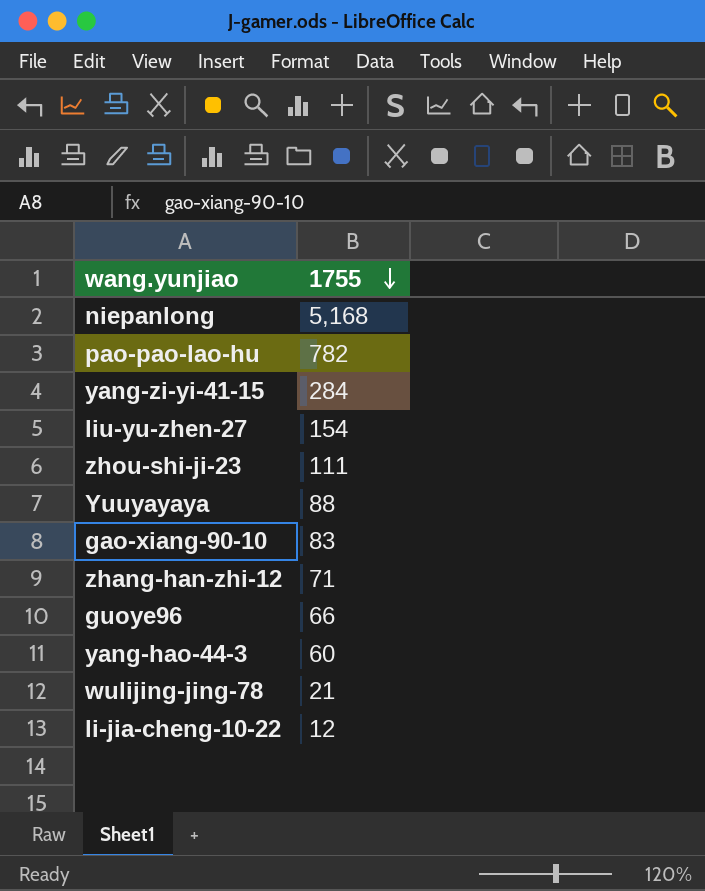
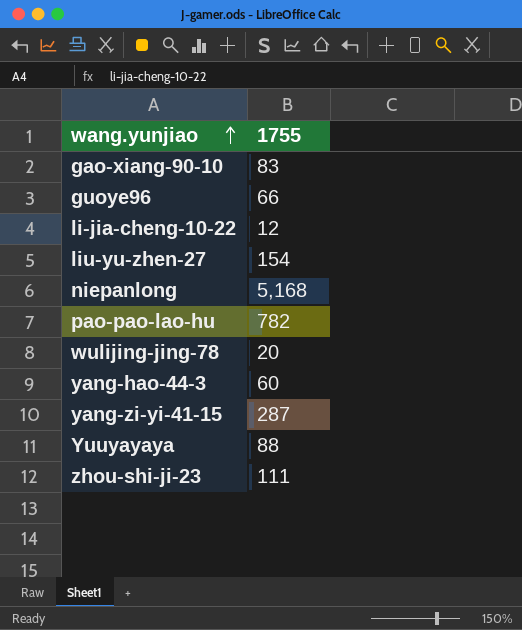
row order: 1755 descending -> wang.yunjiao ascending
row zhang-han-zhi-12: 71 -> none
wulijing-jing-78 | 1755: 21 -> 20
yang-zi-yi-41-15 | 1755: 284 -> 287

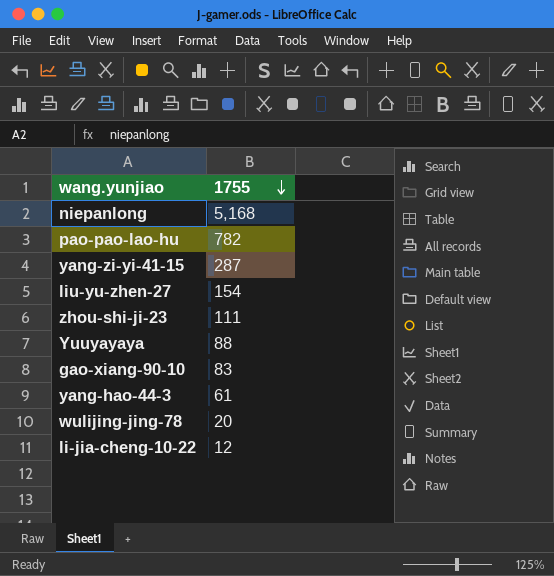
row order: wang.yunjiao ascending -> 1755 descending
row guoye96: 66 -> none
yang-hao-44-3 | 1755: 60 -> 61

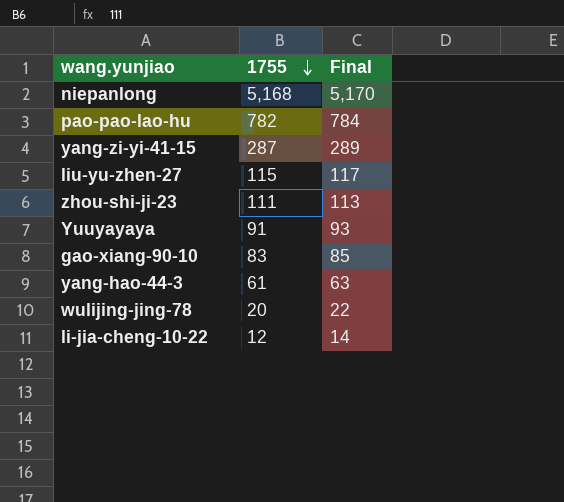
column Final | formula: none -> [1755] + 2
liu-yu-zhen-27 | 1755: 154 -> 115
Yuuyayaya | 1755: 88 -> 91

